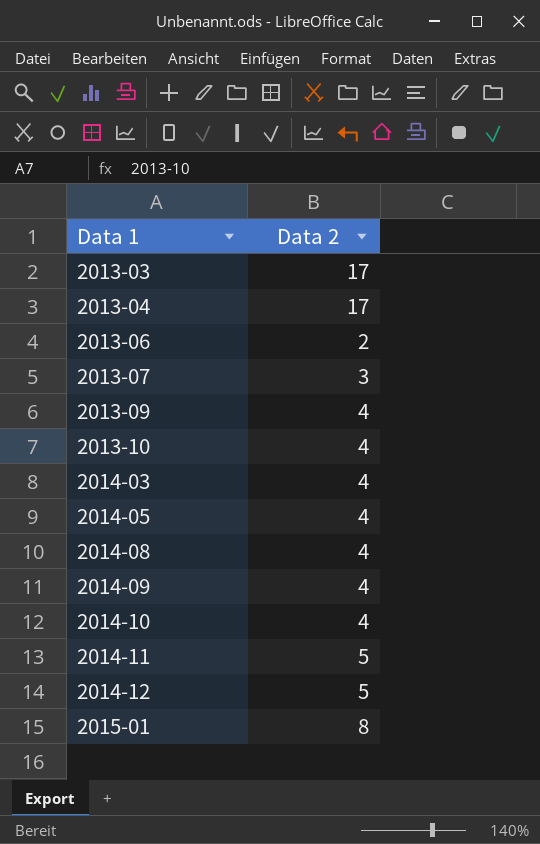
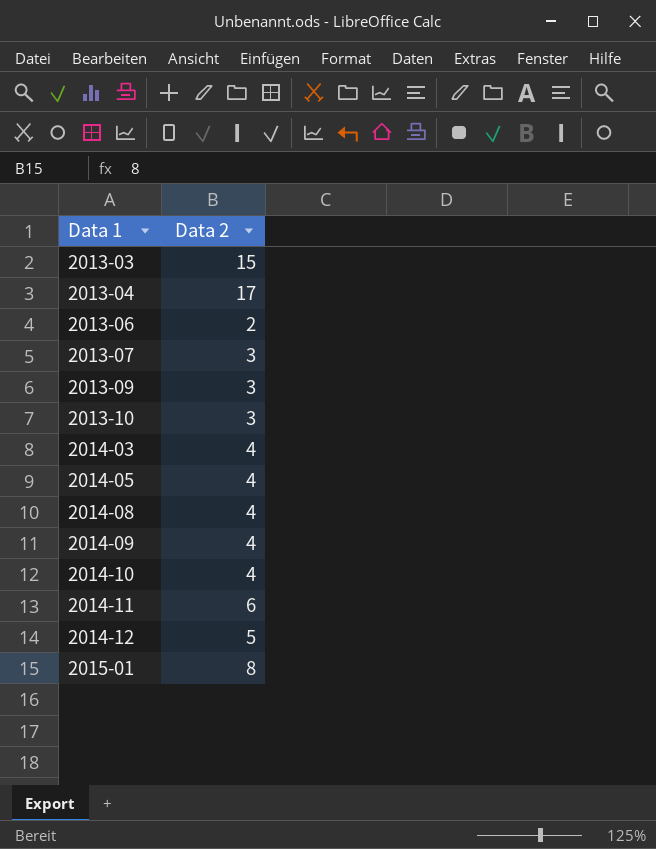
2013-03 | Data 2: 17 -> 15
2013-09 | Data 2: 4 -> 3
2013-10 | Data 2: 4 -> 3
2014-11 | Data 2: 5 -> 6

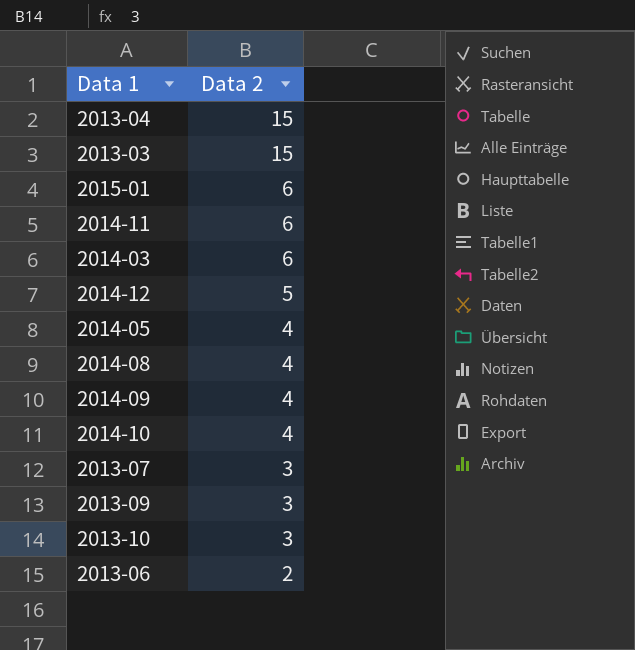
row order: Data 1 ascending -> Data 2 descending
2013-04 | Data 2: 17 -> 15
2015-01 | Data 2: 8 -> 6
2014-03 | Data 2: 4 -> 6

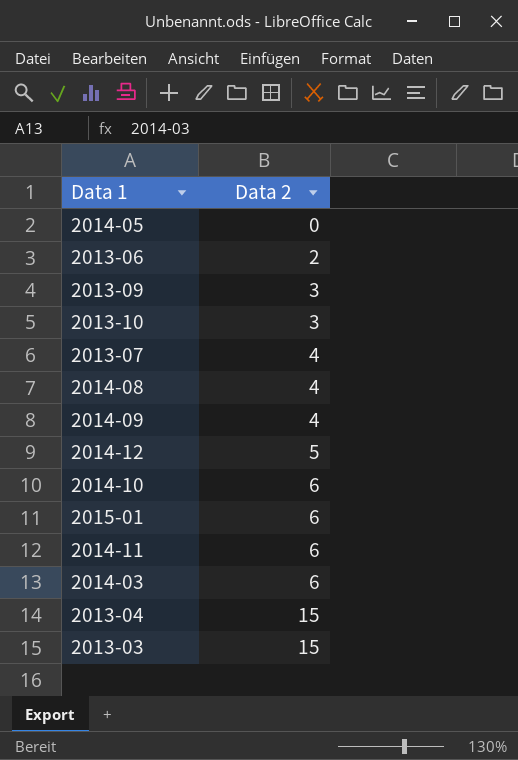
row order: Data 2 descending -> Data 2 ascending
2014-05 | Data 2: 4 -> 0
2013-07 | Data 2: 3 -> 4
2014-10 | Data 2: 4 -> 6

